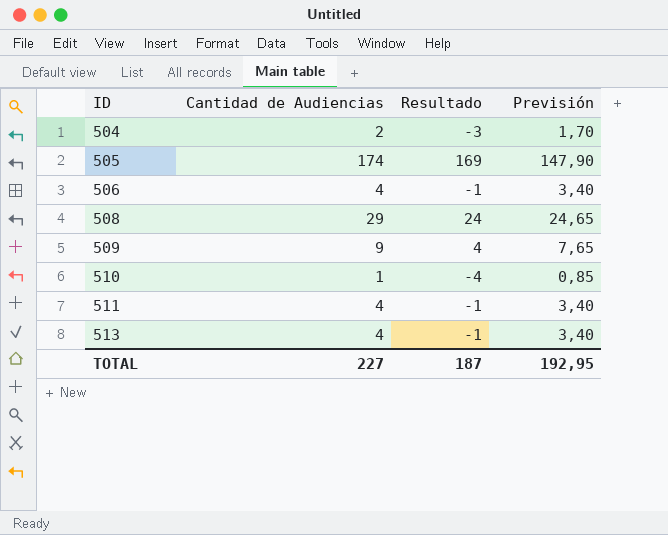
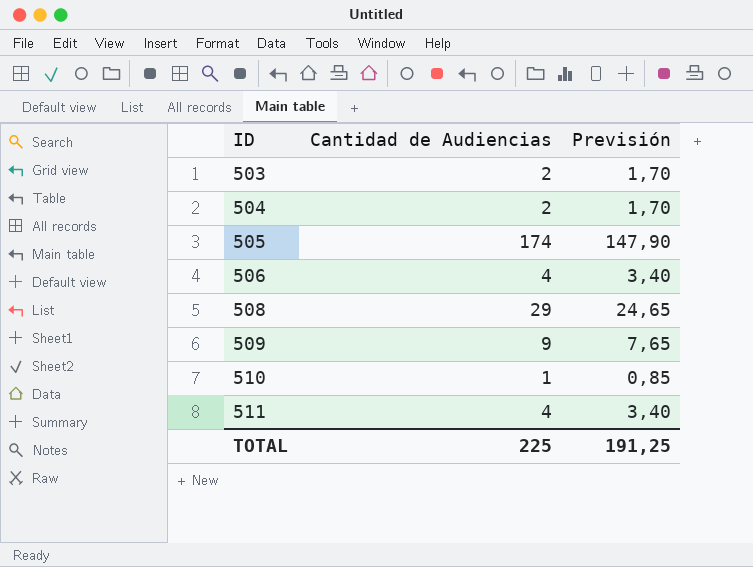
column Resultado | formula: [Cantidad de Audiencias] - 5 -> none
row 513: 4 | -1 | 3,40 -> none
row 503: none -> 2 | 1,70
TOTAL | Cantidad de Audiencias: 227 -> 225
TOTAL | Previsión: 192,95 -> 191,25

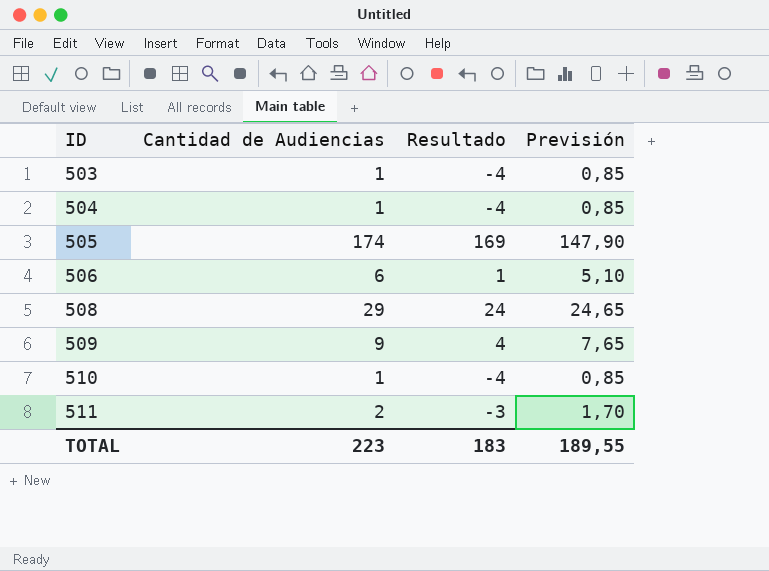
column Resultado | formula: none -> [Cantidad de Audiencias] - 5
503 | Cantidad de Audiencias: 2 -> 1
503 | Previsión: 1,70 -> 0,85
504 | Cantidad de Audiencias: 2 -> 1
504 | Previsión: 1,70 -> 0,85
506 | Cantidad de Audiencias: 4 -> 6
506 | Previsión: 3,40 -> 5,10
511 | Cantidad de Audiencias: 4 -> 2
511 | Previsión: 3,40 -> 1,70
TOTAL | Cantidad de Audiencias: 225 -> 223
TOTAL | Previsión: 191,25 -> 189,55

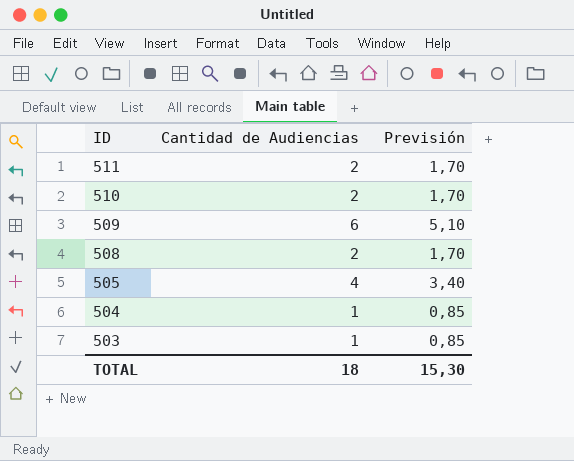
row order: ID ascending -> ID descending
column Resultado | formula: [Cantidad de Audiencias] - 5 -> none
row 506: 6 | 1 | 5,10 -> none
510 | Cantidad de Audiencias: 1 -> 2
510 | Previsión: 0,85 -> 1,70
509 | Cantidad de Audiencias: 9 -> 6
509 | Previsión: 7,65 -> 5,10
508 | Cantidad de Audiencias: 29 -> 2
508 | Previsión: 24,65 -> 1,70
505 | Cantidad de Audiencias: 174 -> 4
505 | Previsión: 147,90 -> 3,40
TOTAL | Cantidad de Audiencias: 223 -> 18
TOTAL | Previsión: 189,55 -> 15,30

